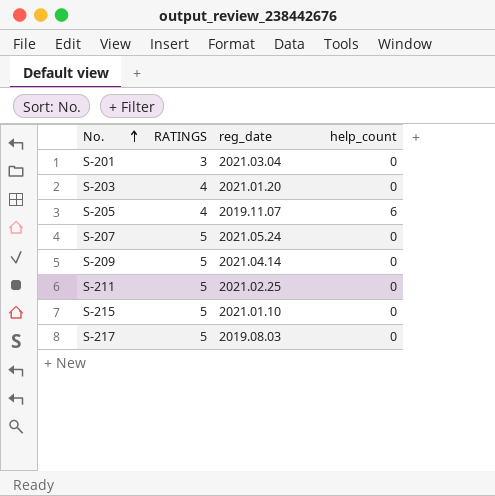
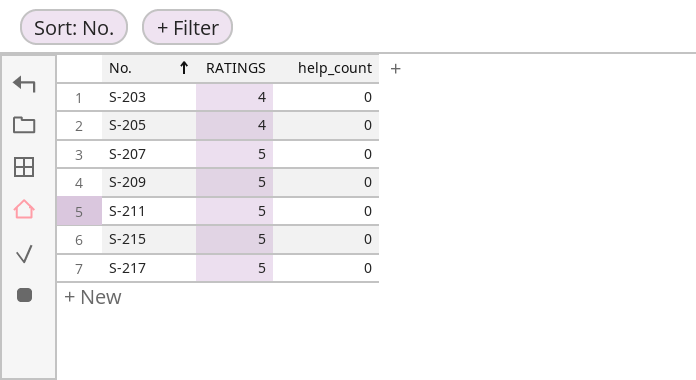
column reg_date | position: 3 -> none
row S-201: 3 | 2021.03.04 | 0 -> none
S-205 | help_count: 6 -> 0

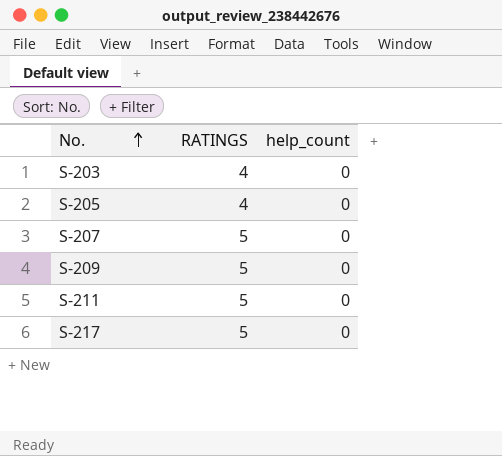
row S-215: 5 | 0 -> none

